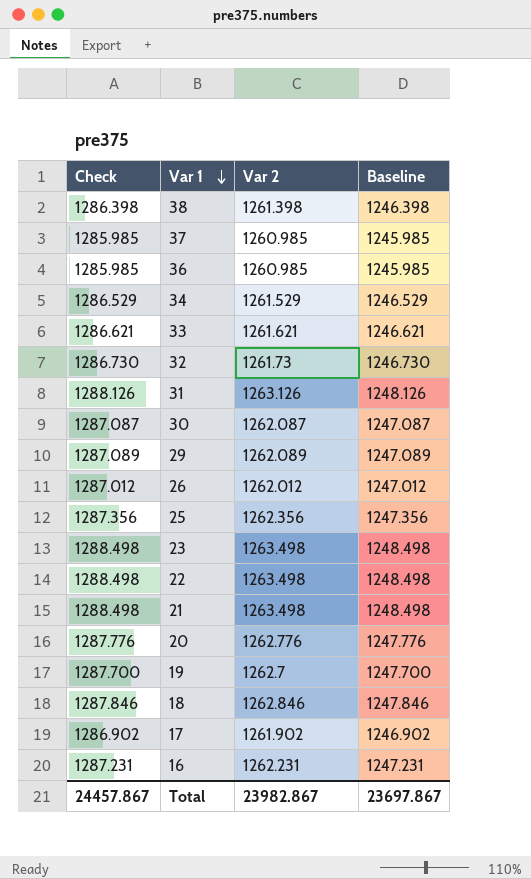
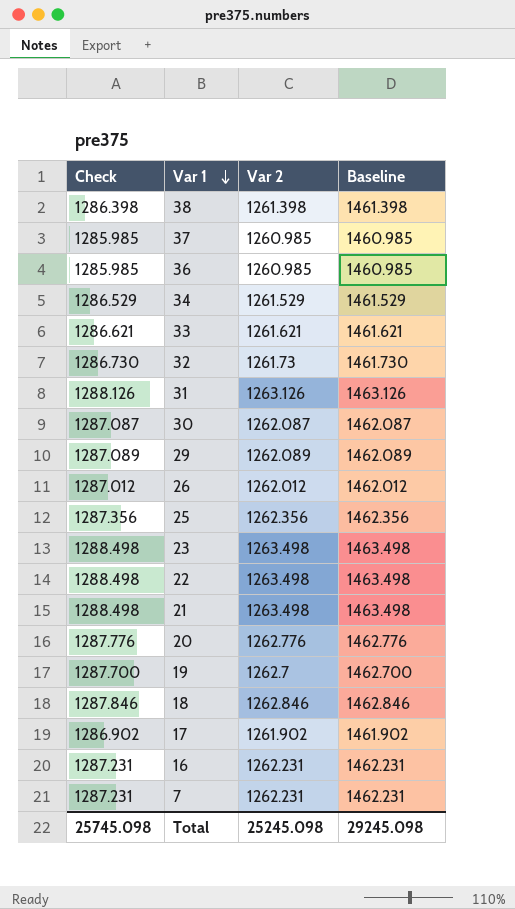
column Baseline | formula: [Var 2] - 15 -> [Var 2] + 200
row 7: none -> 1287.231 | 1262.231 | 1462.231
Total | Check: 24457.867 -> 25745.098
Total | Var 2: 23982.867 -> 25245.098
Total | Baseline: 23697.867 -> 29245.098

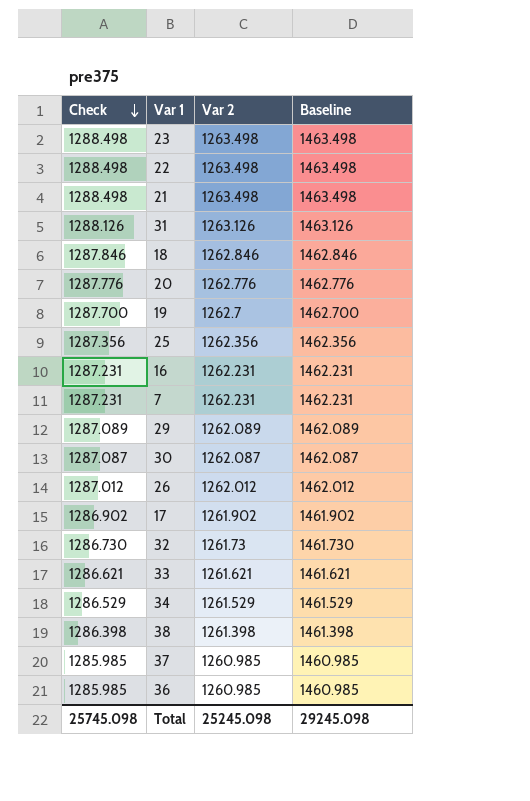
row order: Var 1 descending -> Check descending

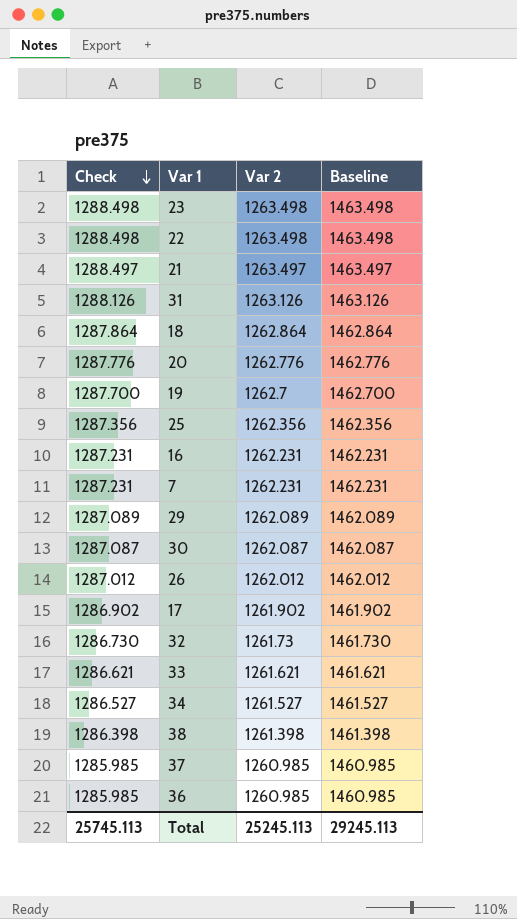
21 | Check: 1288.498 -> 1288.497
21 | Var 2: 1263.498 -> 1263.497
21 | Baseline: 1463.498 -> 1463.497
18 | Check: 1287.846 -> 1287.864
18 | Var 2: 1262.846 -> 1262.864
18 | Baseline: 1462.846 -> 1462.864
34 | Check: 1286.529 -> 1286.527
34 | Var 2: 1261.529 -> 1261.527
34 | Baseline: 1461.529 -> 1461.527
Total | Check: 25745.098 -> 25745.113
Total | Var 2: 25245.098 -> 25245.113
Total | Baseline: 29245.098 -> 29245.113

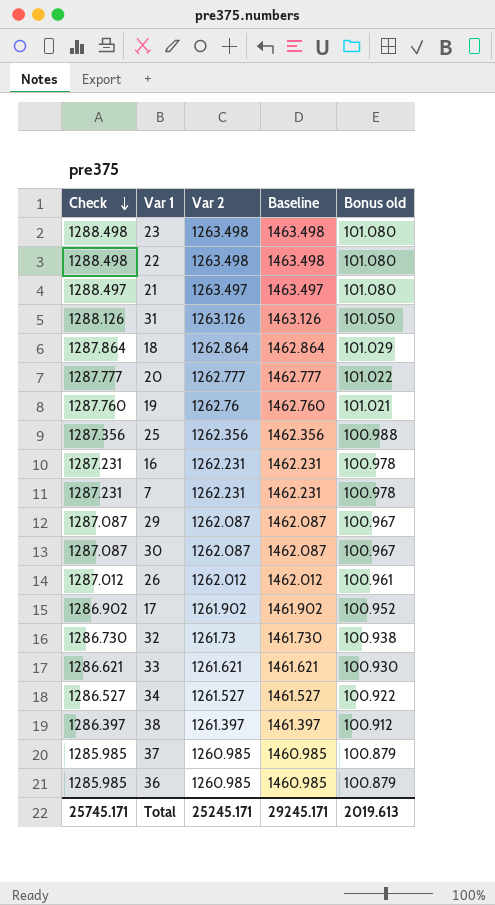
column Bonus old | formula: none -> [Var 2] * 0.08
20 | Check: 1287.776 -> 1287.777
20 | Var 2: 1262.776 -> 1262.777
20 | Baseline: 1462.776 -> 1462.777
19 | Check: 1287.700 -> 1287.760
19 | Var 2: 1262.7 -> 1262.76
19 | Baseline: 1462.700 -> 1462.760
29 | Check: 1287.089 -> 1287.087
29 | Var 2: 1262.089 -> 1262.087
29 | Baseline: 1462.089 -> 1462.087
38 | Check: 1286.398 -> 1286.397
38 | Var 2: 1261.398 -> 1261.397
38 | Baseline: 1461.398 -> 1461.397
Total | Check: 25745.113 -> 25745.171
Total | Var 2: 25245.113 -> 25245.171
Total | Baseline: 29245.113 -> 29245.171

